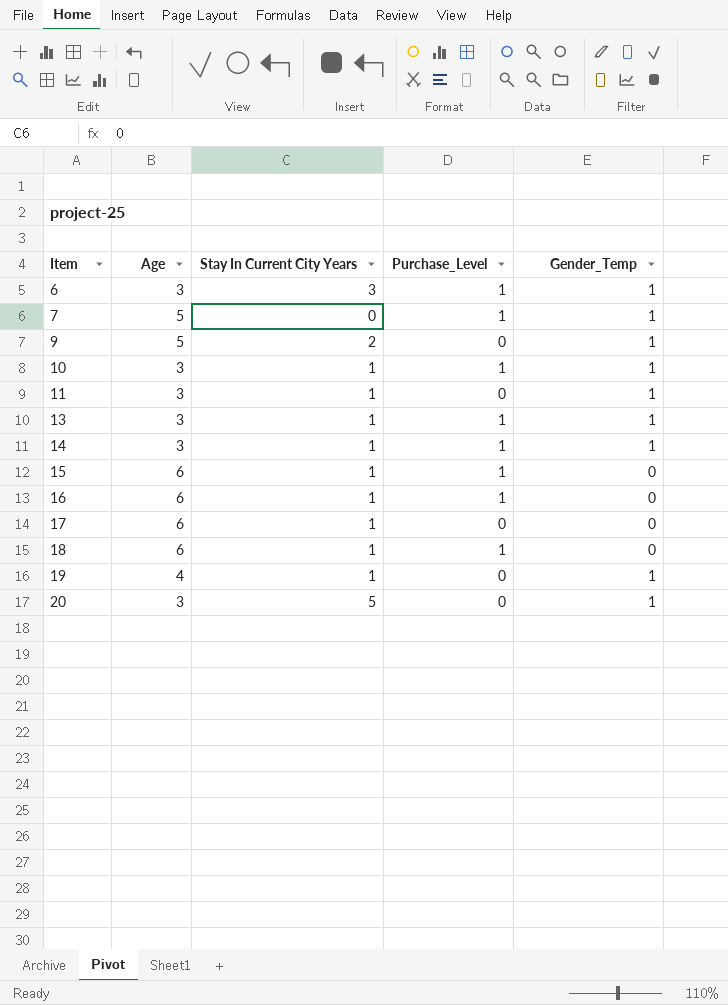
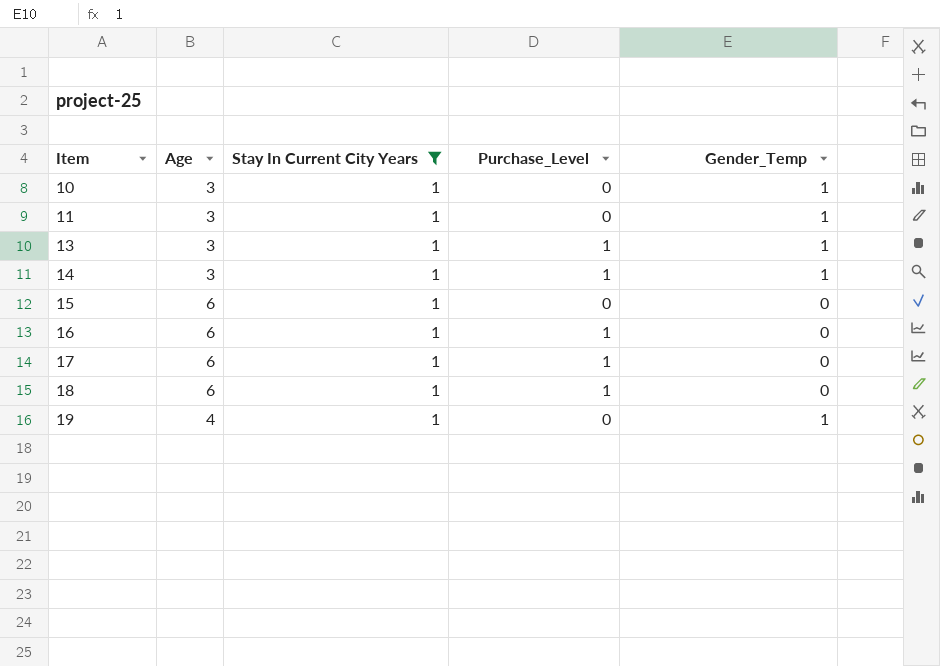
filter: none -> Stay In Current City Years = 1
10 | Purchase_Level: 1 -> 0
15 | Purchase_Level: 1 -> 0
17 | Purchase_Level: 0 -> 1

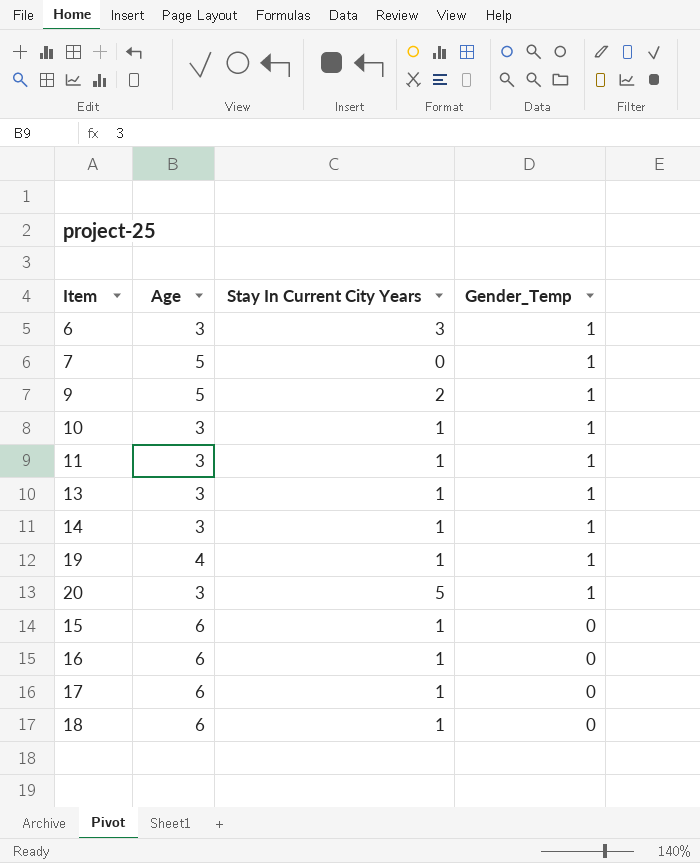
filter: Stay In Current City Years = 1 -> none
row order: Item ascending -> Gender_Temp descending
column Purchase_Level | position: 4 -> none

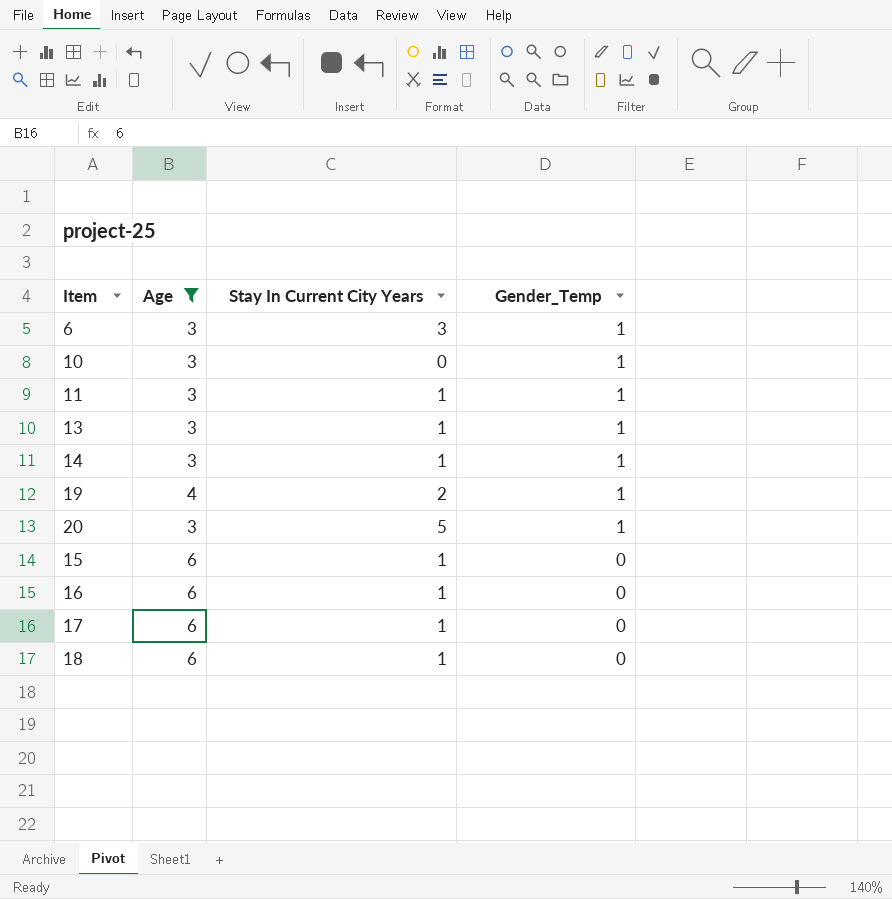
filter: none -> Age != 5
10 | Stay In Current City Years: 1 -> 0
19 | Stay In Current City Years: 1 -> 2

